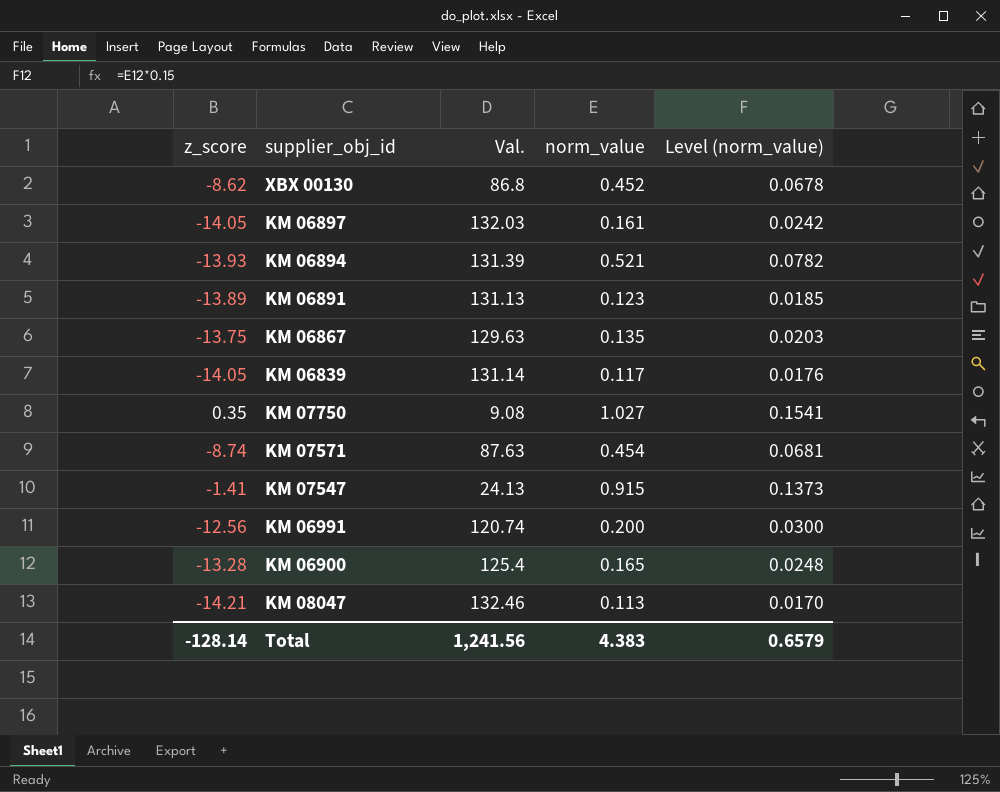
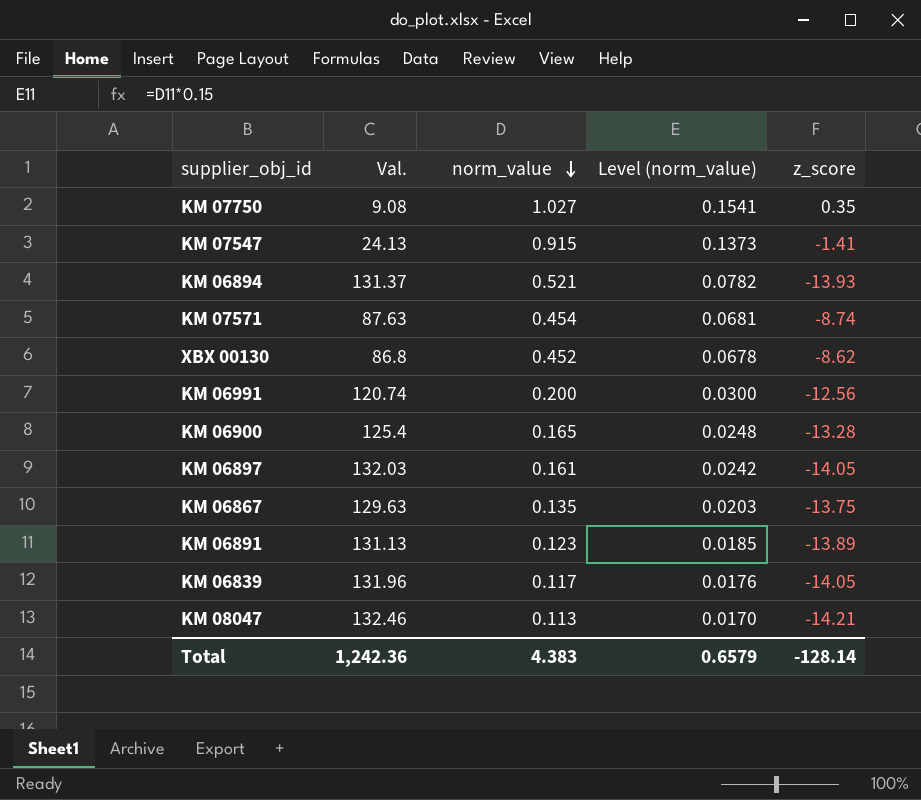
row order: none -> norm_value descending
column z_score | position: 1 -> 5
KM 06894 | Val.: 131.39 -> 131.37
KM 06839 | Val.: 131.14 -> 131.96
Total | Val.: 1,241.56 -> 1,242.36

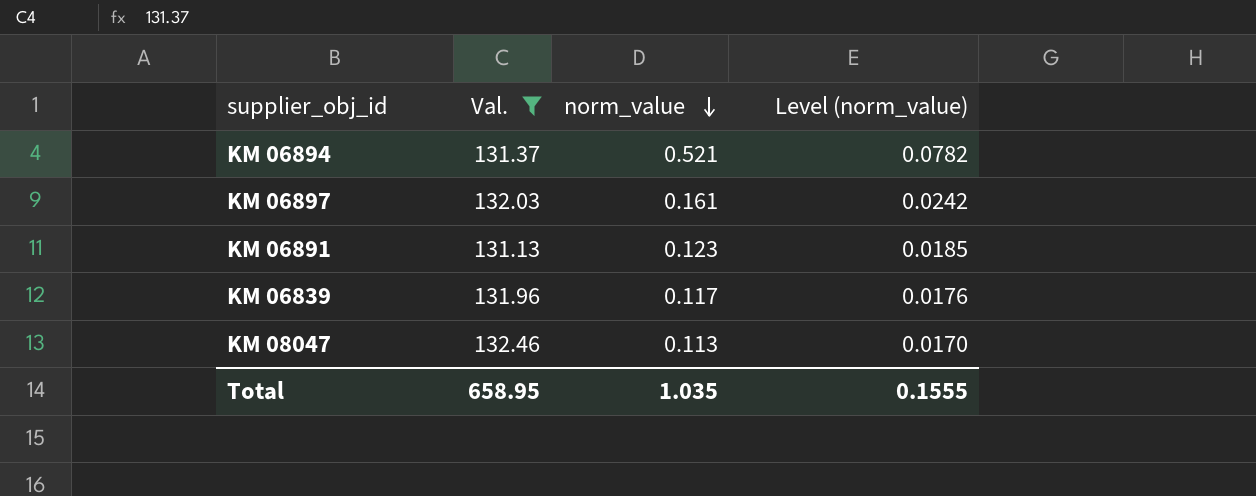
filter: none -> Val. >= 131.13
column z_score | position: 5 -> none
Total | Val.: 1,242.36 -> 658.95
Total | norm_value: 4.383 -> 1.035
Total | Level (norm_value): 0.6579 -> 0.1555

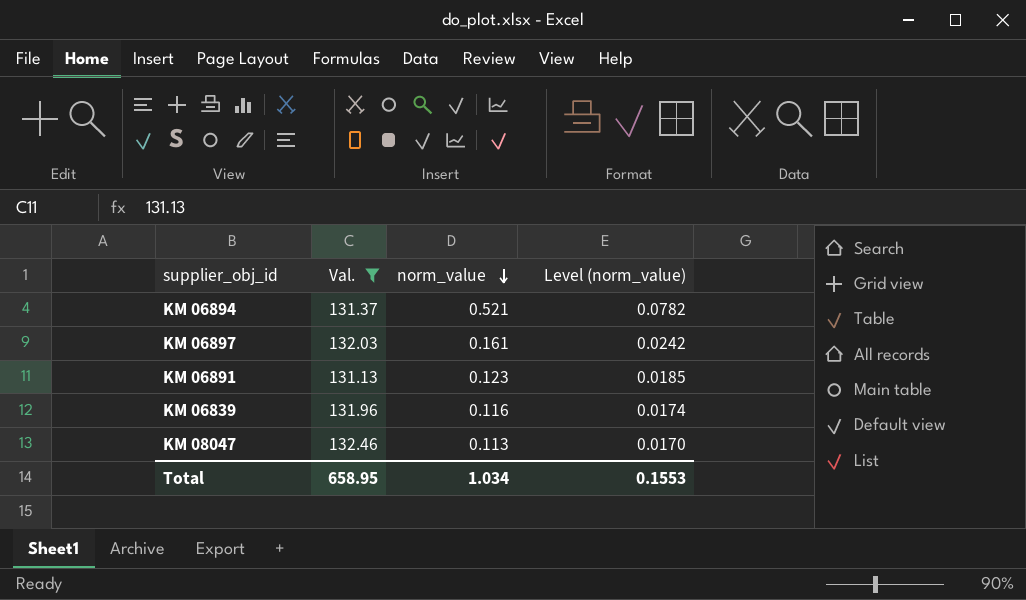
KM 06839 | norm_value: 0.117 -> 0.116
KM 06839 | Level (norm_value): 0.0176 -> 0.0174
Total | norm_value: 1.035 -> 1.034
Total | Level (norm_value): 0.1555 -> 0.1553

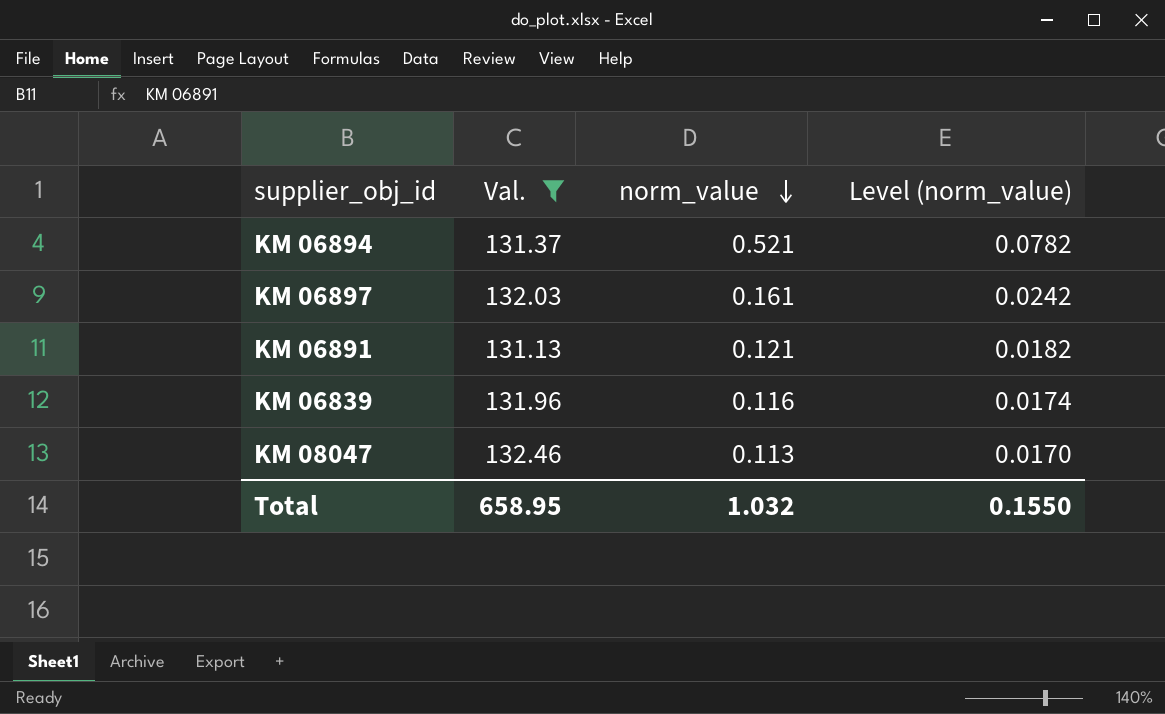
KM 06891 | norm_value: 0.123 -> 0.121
KM 06891 | Level (norm_value): 0.0185 -> 0.0182
Total | norm_value: 1.034 -> 1.032
Total | Level (norm_value): 0.1553 -> 0.1550

